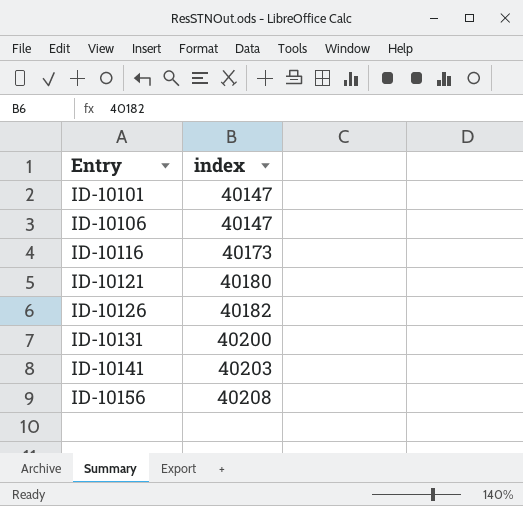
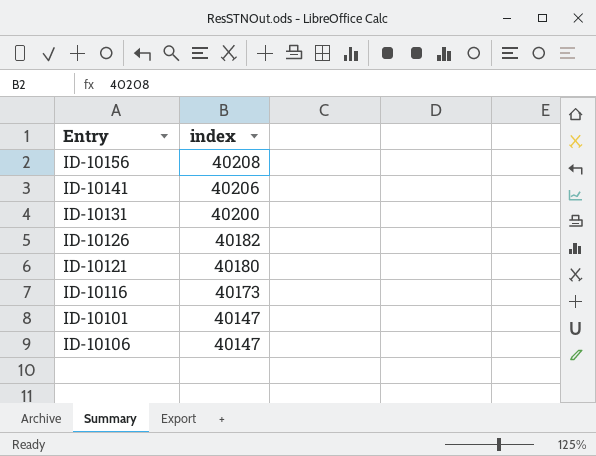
row order: Entry ascending -> index descending
ID-10141 | index: 40203 -> 40206

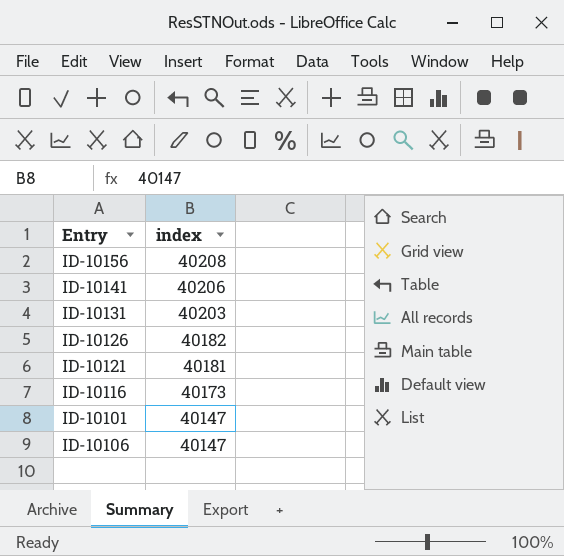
ID-10131 | index: 40200 -> 40203
ID-10121 | index: 40180 -> 40181

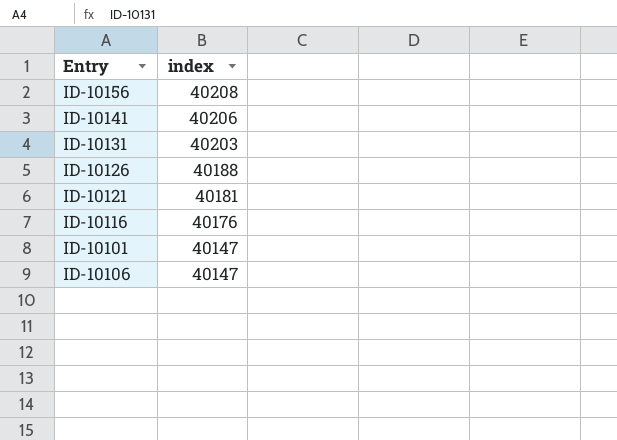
ID-10126 | index: 40182 -> 40188
ID-10116 | index: 40173 -> 40176

